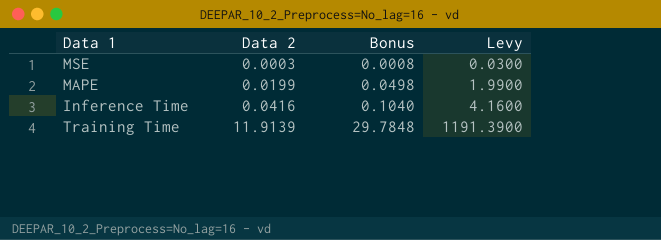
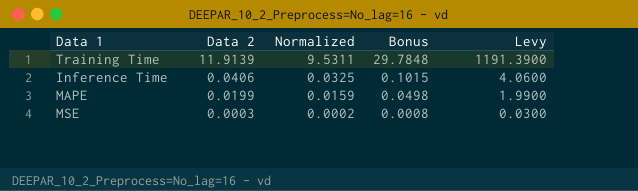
row order: Data 2 ascending -> Data 2 descending
column Normalized | formula: none -> [Data 2] * 0.8
Inference Time | Data 2: 0.0416 -> 0.0406
Inference Time | Bonus: 0.1040 -> 0.1015
Inference Time | Levy: 4.1600 -> 4.0600

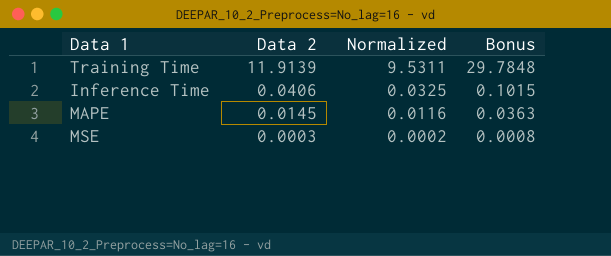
column Levy | formula: [Data 2] * 100 -> none
MAPE | Data 2: 0.0199 -> 0.0145
MAPE | Normalized: 0.0159 -> 0.0116
MAPE | Bonus: 0.0498 -> 0.0363

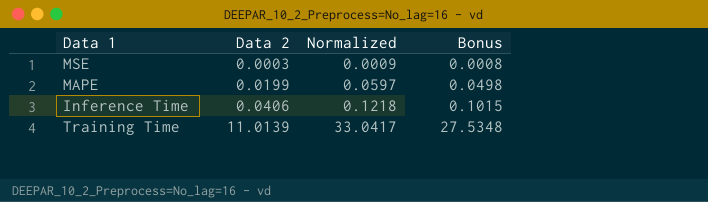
row order: Data 2 descending -> Data 2 ascending
column Normalized | formula: [Data 2] * 0.8 -> [Data 2] * 3
MAPE | Data 2: 0.0145 -> 0.0199
MAPE | Bonus: 0.0363 -> 0.0498
Training Time | Data 2: 11.9139 -> 11.0139
Training Time | Bonus: 29.7848 -> 27.5348

